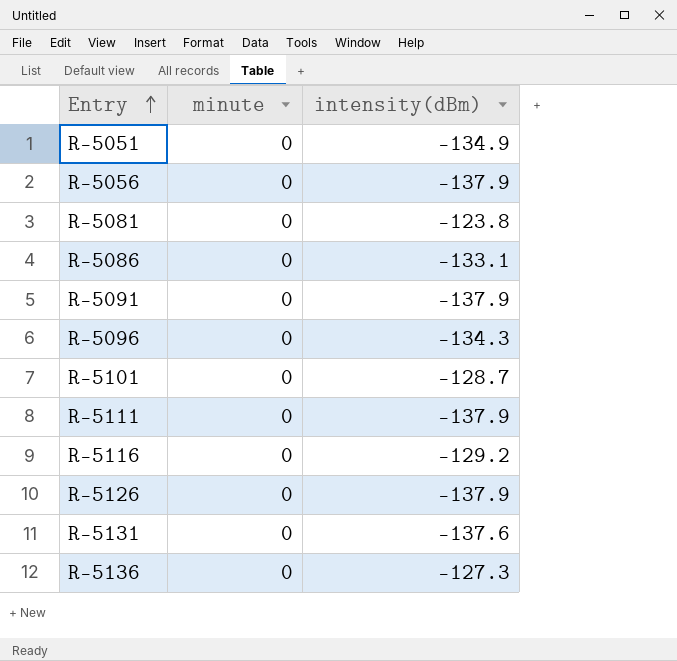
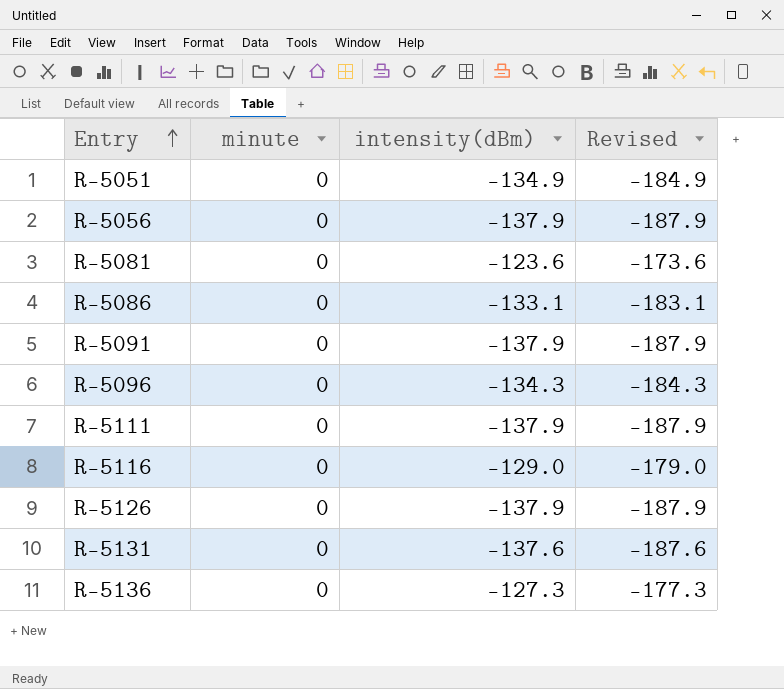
column Revised | formula: none -> [intensity(dBm)] - 50
row R-5101: 0 | -128.7 -> none
R-5081 | intensity(dBm): -123.8 -> -123.6
R-5116 | intensity(dBm): -129.2 -> -129.0

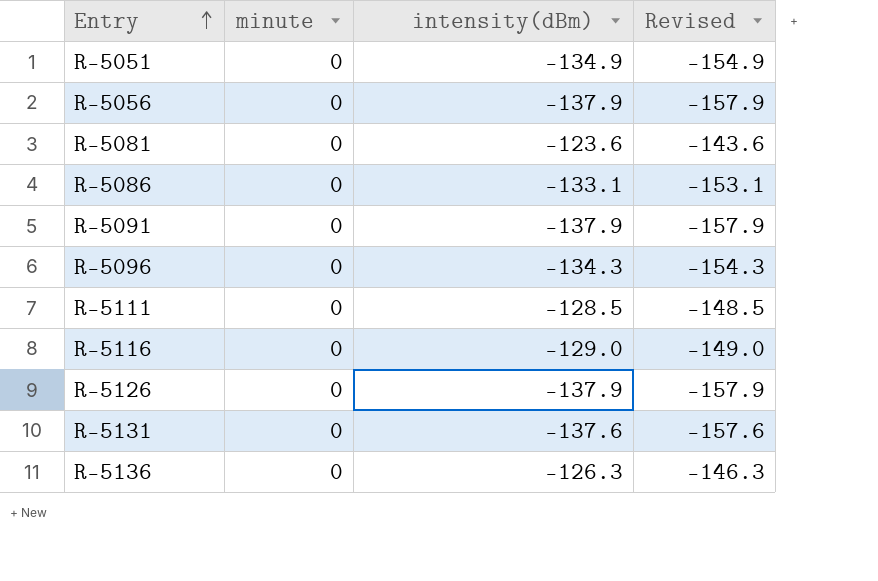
column Revised | formula: [intensity(dBm)] - 50 -> [intensity(dBm)] - 20
R-5111 | intensity(dBm): -137.9 -> -128.5
R-5136 | intensity(dBm): -127.3 -> -126.3

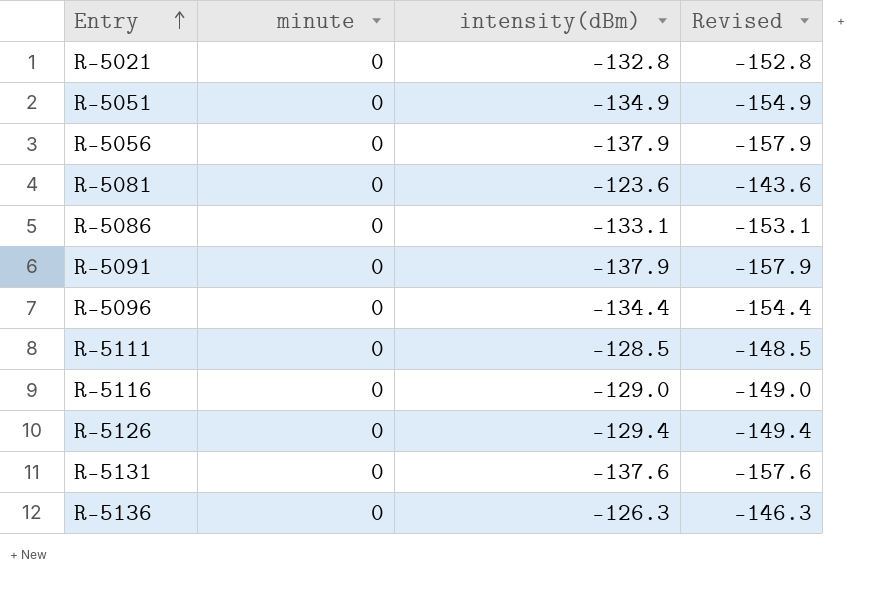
row R-5021: none -> 0 | -132.8 | -152.8
R-5096 | intensity(dBm): -134.3 -> -134.4
R-5096 | Revised: -154.3 -> -154.4
R-5126 | intensity(dBm): -137.9 -> -129.4
R-5126 | Revised: -157.9 -> -149.4

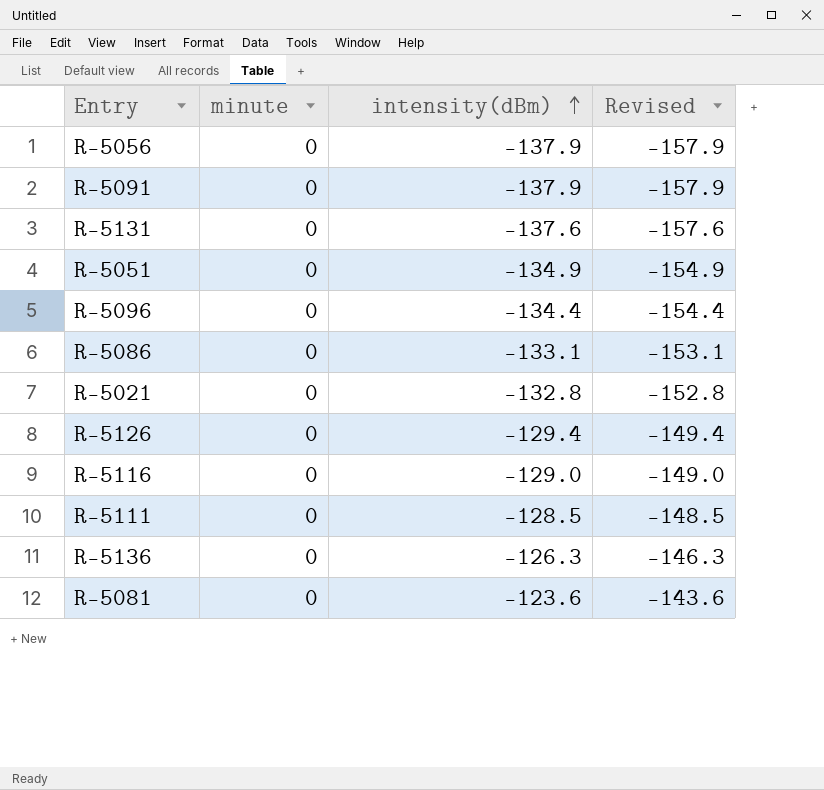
row order: Entry ascending -> intensity(dBm) ascending

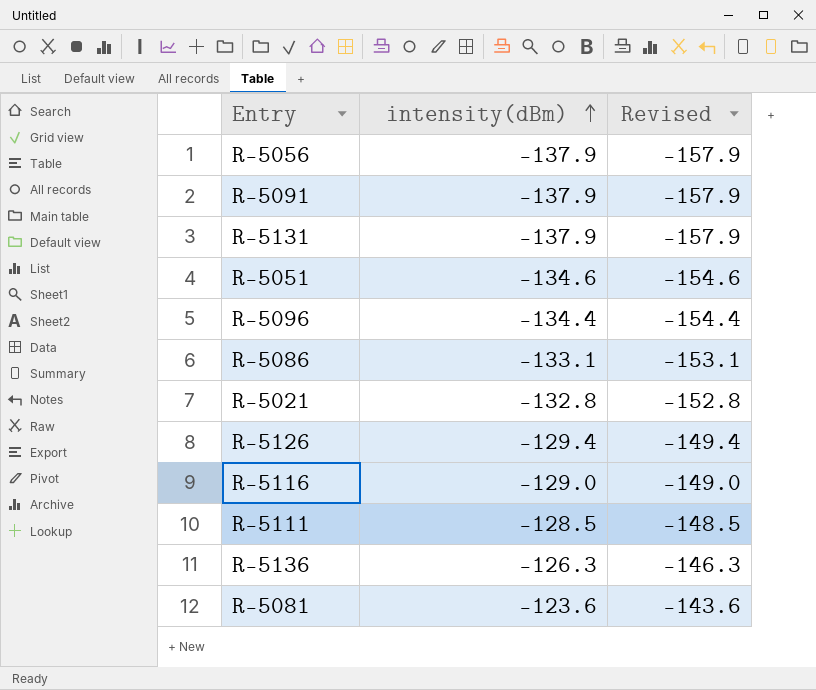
column minute | position: 2 -> none
R-5131 | intensity(dBm): -137.6 -> -137.9
R-5131 | Revised: -157.6 -> -157.9
R-5051 | intensity(dBm): -134.9 -> -134.6
R-5051 | Revised: -154.9 -> -154.6

